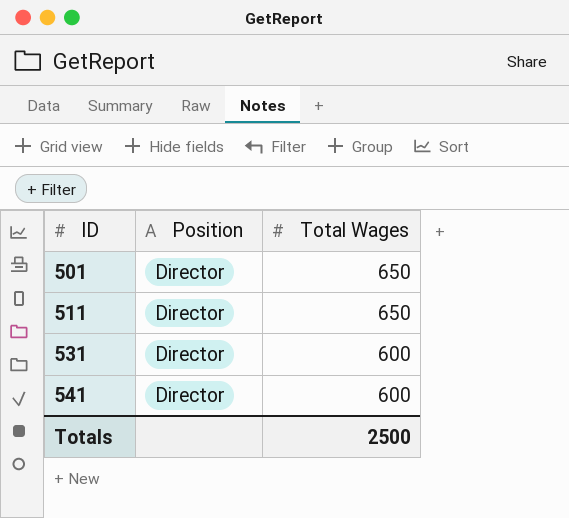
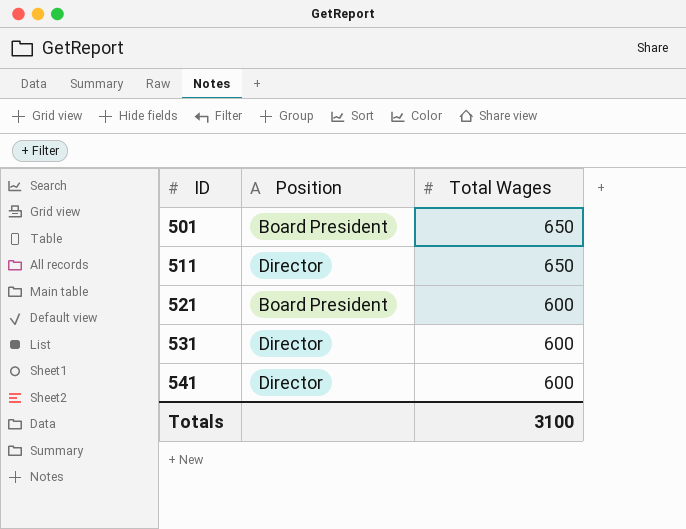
501 | Position: Director -> Board President
row 521: none -> Board President | 600
Totals | Total Wages: 2500 -> 3100

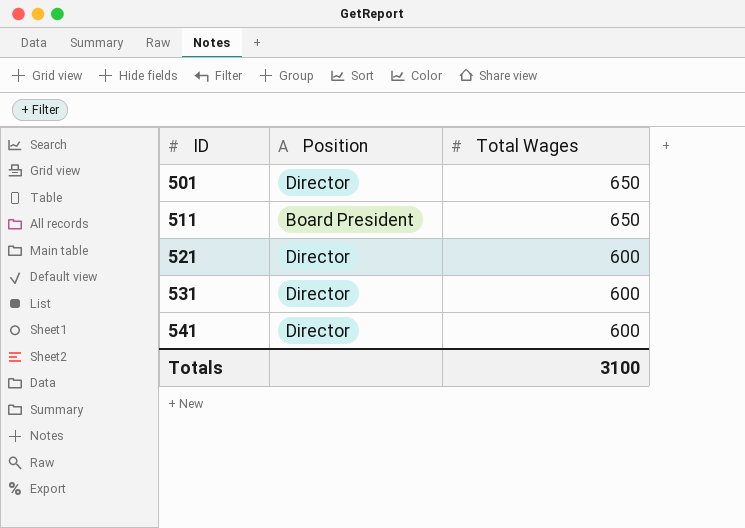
501 | Position: Board President -> Director
511 | Position: Director -> Board President
521 | Position: Board President -> Director

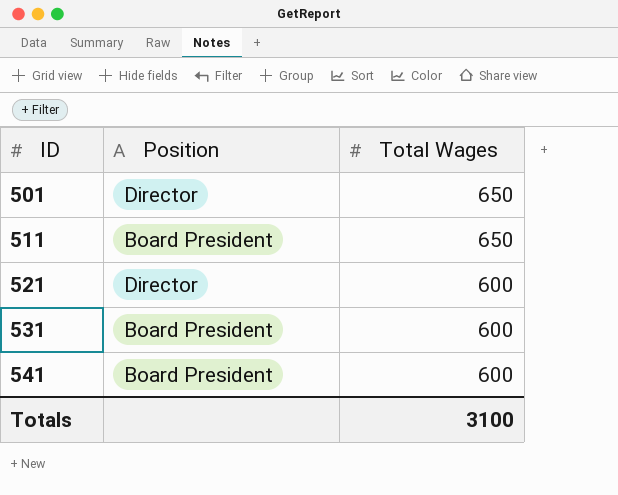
531 | Position: Director -> Board President
541 | Position: Director -> Board President

